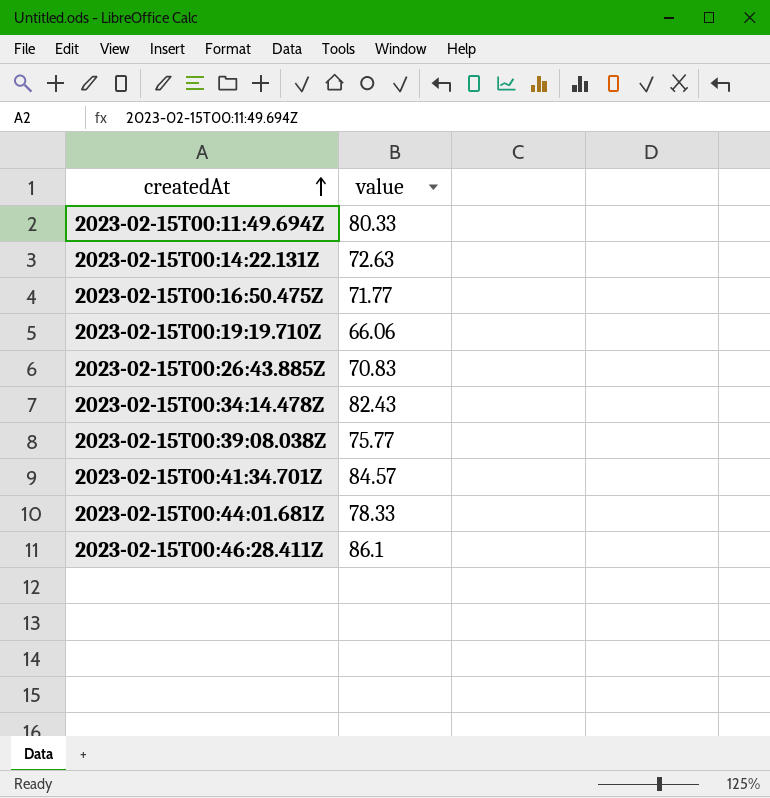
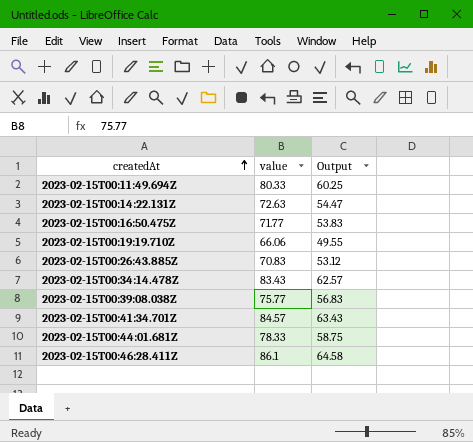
column Output | formula: none -> [value] * 0.75
2023-02-15T00:34:14.478Z | value: 82.43 -> 83.43

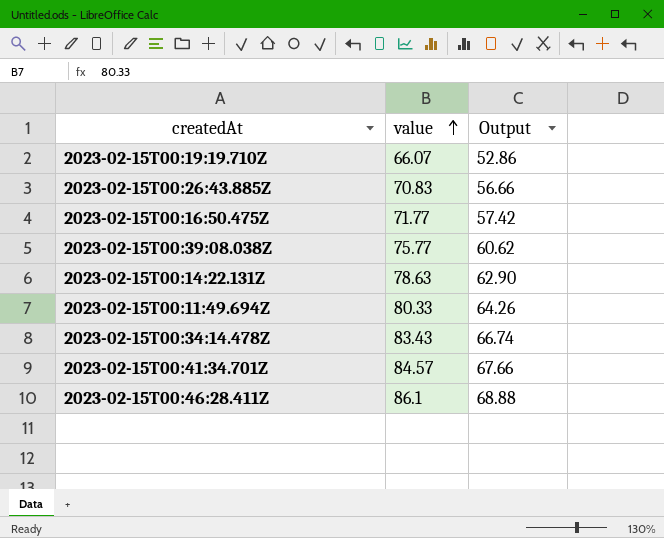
row order: createdAt ascending -> value ascending
column Output | formula: [value] * 0.75 -> [value] * 0.8
row 2023-02-15T00:44:01.681Z: 78.33 | 58.75 -> none
2023-02-15T00:19:19.710Z | value: 66.06 -> 66.07
2023-02-15T00:14:22.131Z | value: 72.63 -> 78.63

